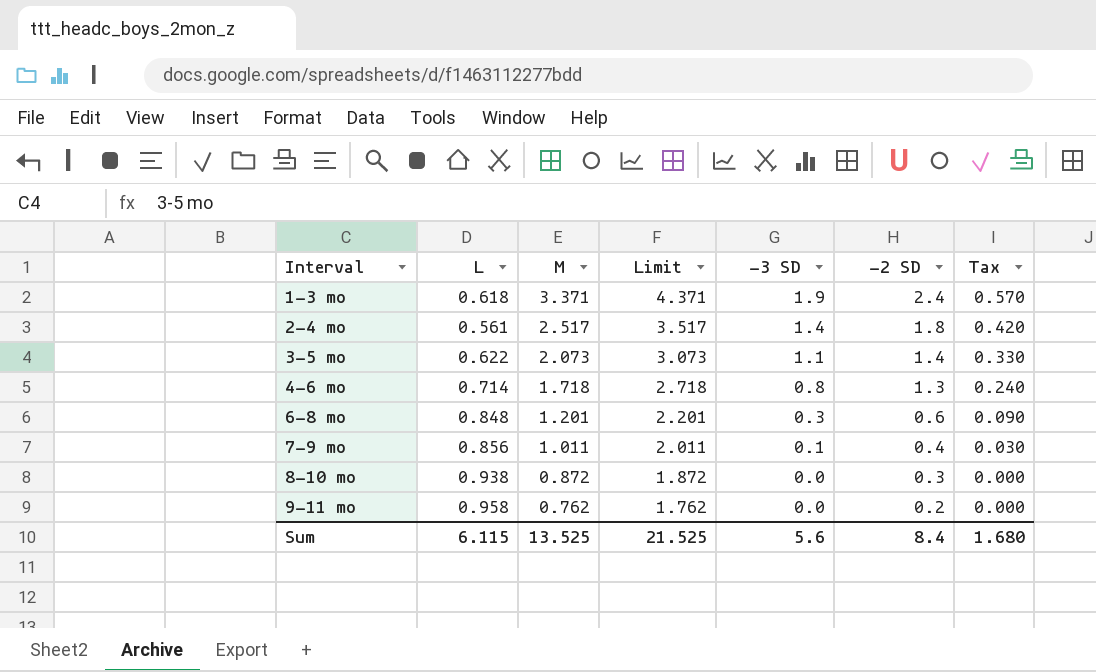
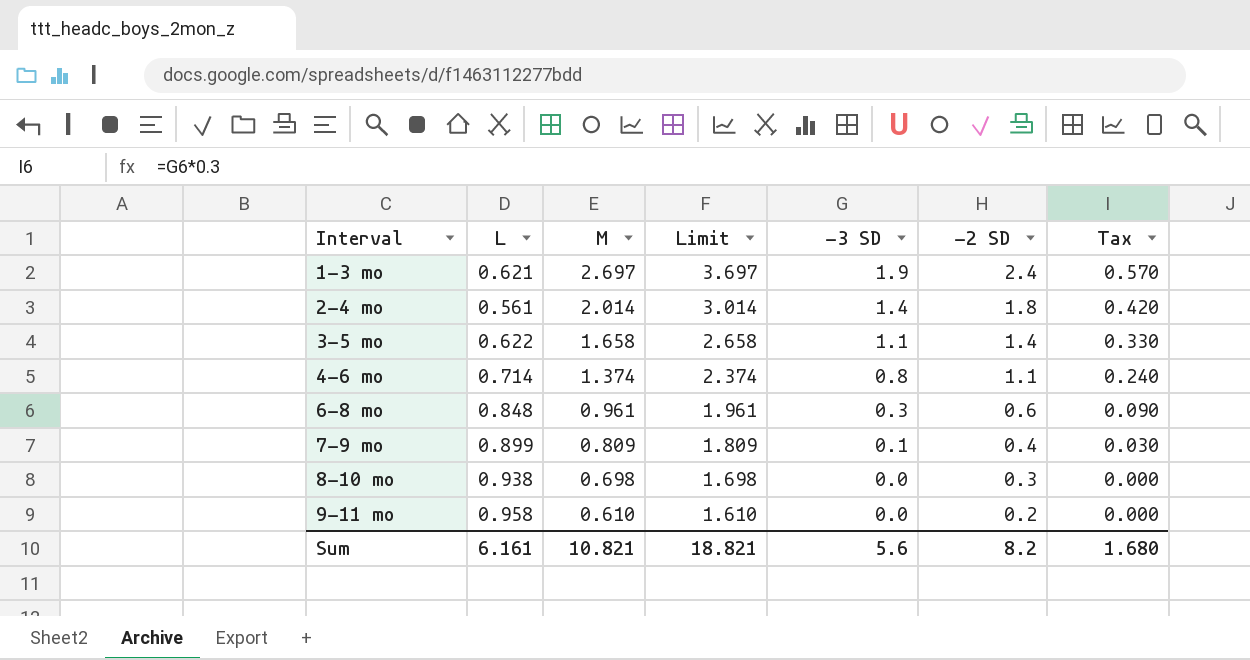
1-3 mo | L: 0.618 -> 0.621
1-3 mo | M: 3.371 -> 2.697
1-3 mo | Limit: 4.371 -> 3.697
2-4 mo | M: 2.517 -> 2.014
2-4 mo | Limit: 3.517 -> 3.014
3-5 mo | M: 2.073 -> 1.658
3-5 mo | Limit: 3.073 -> 2.658
4-6 mo | M: 1.718 -> 1.374
4-6 mo | Limit: 2.718 -> 2.374
4-6 mo | -2 SD: 1.3 -> 1.1
6-8 mo | M: 1.201 -> 0.961
6-8 mo | Limit: 2.201 -> 1.961
7-9 mo | L: 0.856 -> 0.899
7-9 mo | M: 1.011 -> 0.809
7-9 mo | Limit: 2.011 -> 1.809
8-10 mo | M: 0.872 -> 0.698
8-10 mo | Limit: 1.872 -> 1.698
9-11 mo | M: 0.762 -> 0.610
9-11 mo | Limit: 1.762 -> 1.610
Sum | L: 6.115 -> 6.161
Sum | M: 13.525 -> 10.821
Sum | Limit: 21.525 -> 18.821
Sum | -2 SD: 8.4 -> 8.2

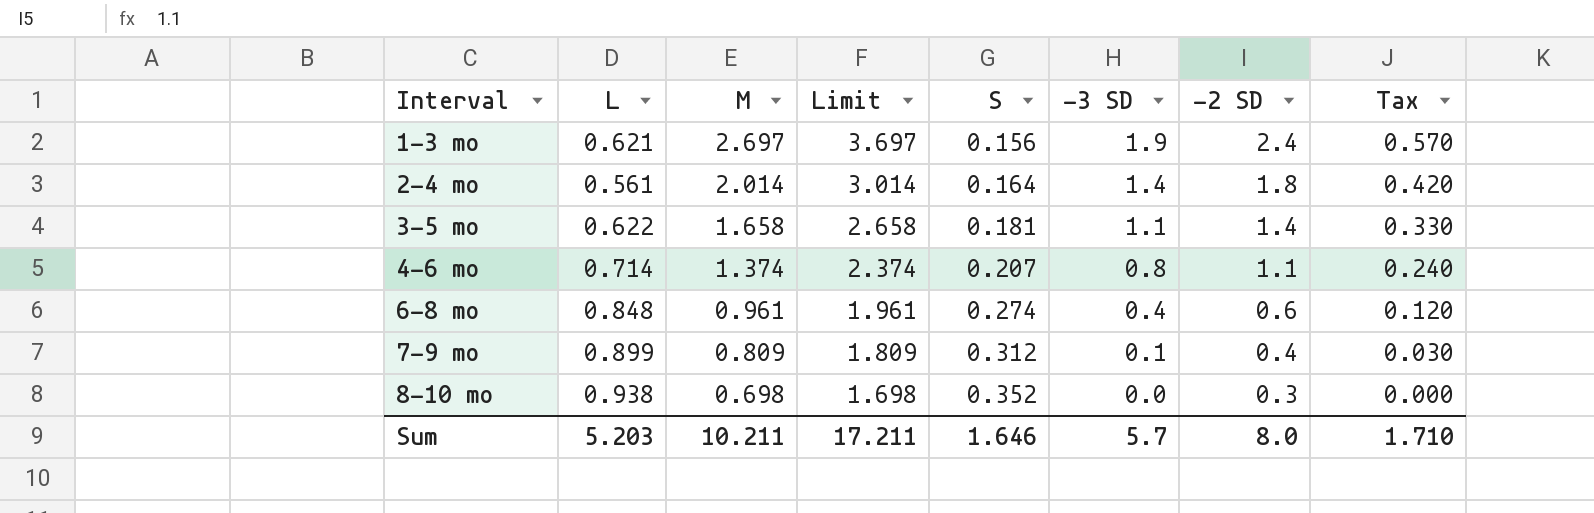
column S | position: none -> 5
row 9-11 mo: 0.958 | 0.610 | 1.610 | 0.0 | 0.2 | 0.000 -> none
6-8 mo | -3 SD: 0.3 -> 0.4
6-8 mo | Tax: 0.090 -> 0.120
Sum | L: 6.161 -> 5.203
Sum | M: 10.821 -> 10.211
Sum | Limit: 18.821 -> 17.211
Sum | -3 SD: 5.6 -> 5.7
Sum | -2 SD: 8.2 -> 8.0
Sum | Tax: 1.680 -> 1.710

